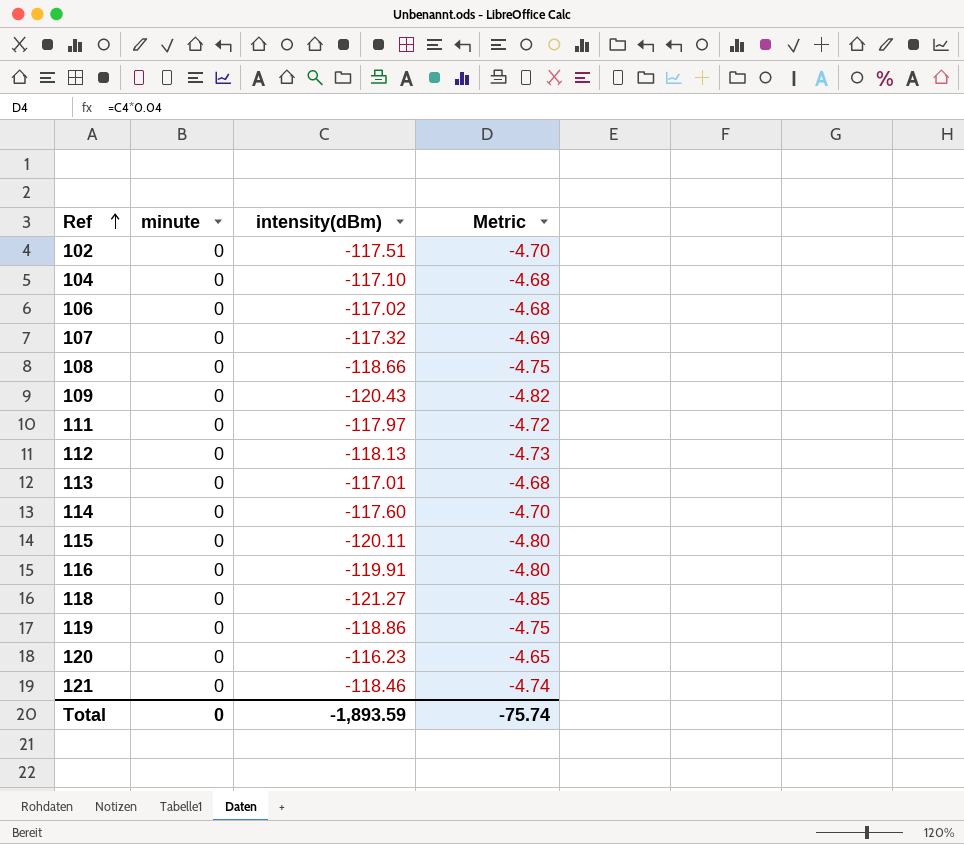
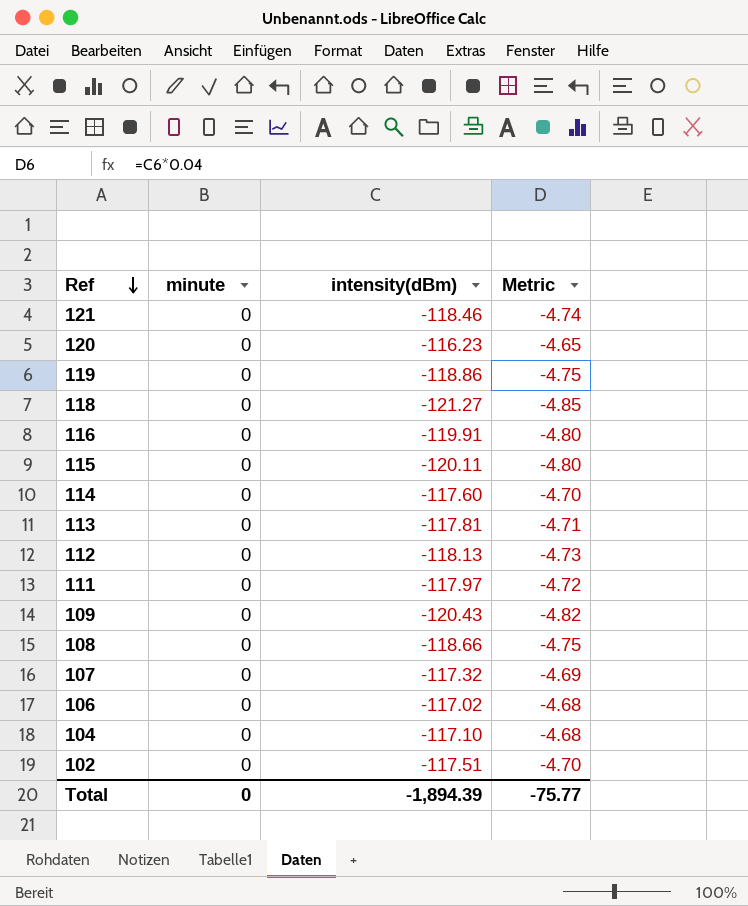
row order: Ref ascending -> Ref descending
113 | intensity(dBm): -117.01 -> -117.81
113 | Metric: -4.68 -> -4.71
Total | intensity(dBm): -1,893.59 -> -1,894.39
Total | Metric: -75.74 -> -75.77

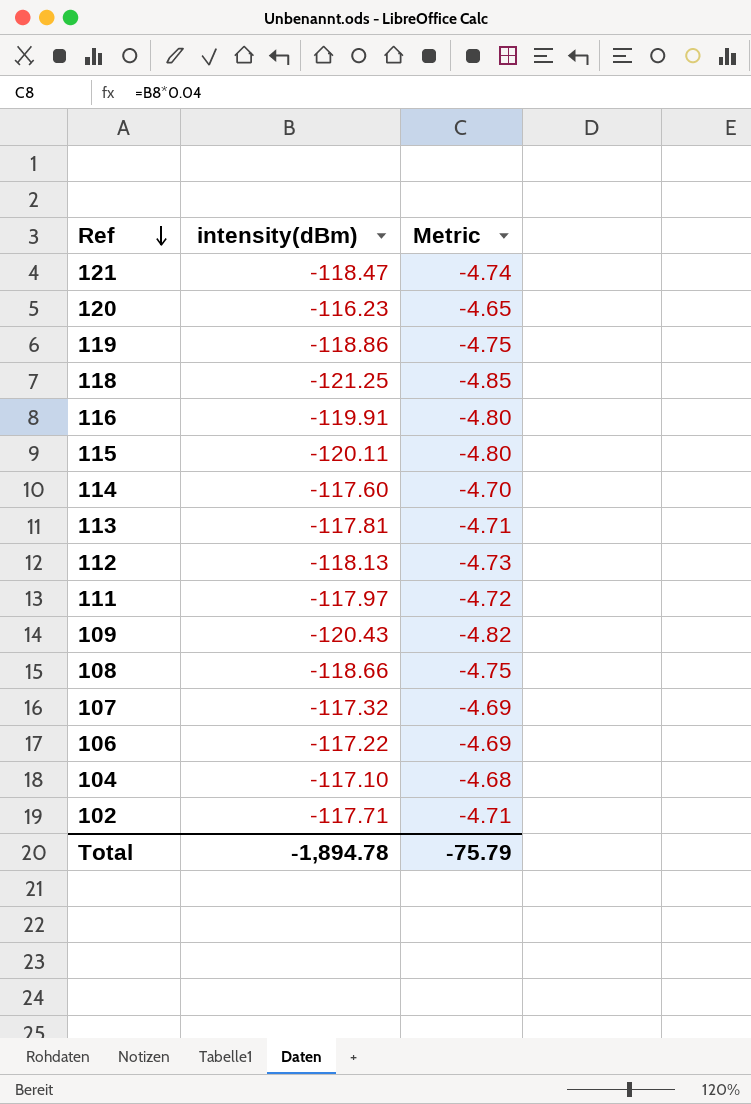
column minute | position: 2 -> none
121 | intensity(dBm): -118.46 -> -118.47
118 | intensity(dBm): -121.27 -> -121.25
106 | intensity(dBm): -117.02 -> -117.22
106 | Metric: -4.68 -> -4.69
102 | intensity(dBm): -117.51 -> -117.71
102 | Metric: -4.70 -> -4.71
Total | intensity(dBm): -1,894.39 -> -1,894.78
Total | Metric: -75.77 -> -75.79

